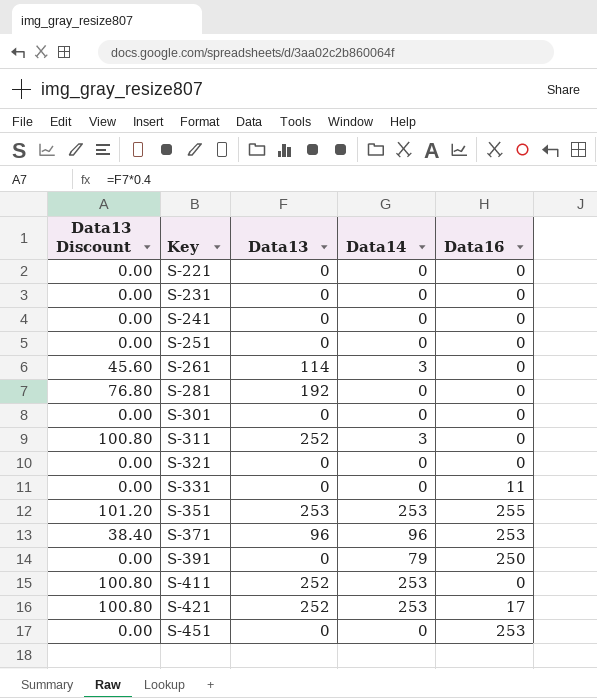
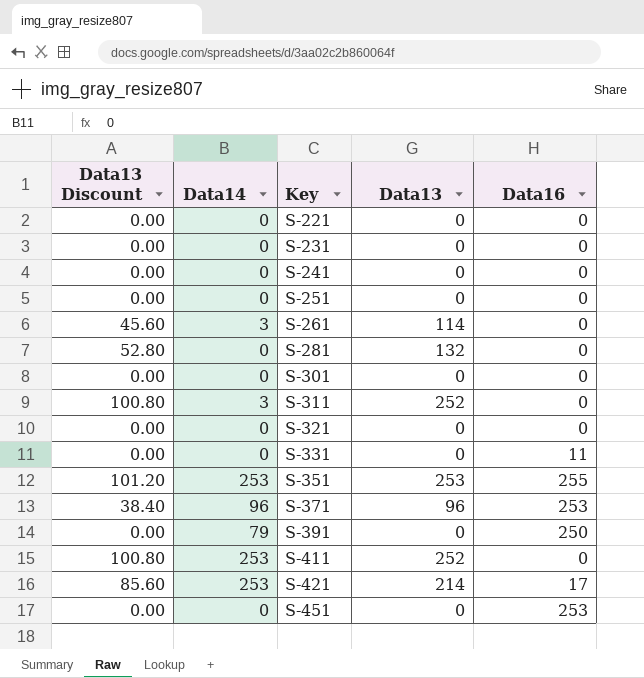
column Data14 | position: 4 -> 2
S-281 | Data13 Discount: 76.80 -> 52.80
S-281 | Data13: 192 -> 132
S-421 | Data13 Discount: 100.80 -> 85.60
S-421 | Data13: 252 -> 214

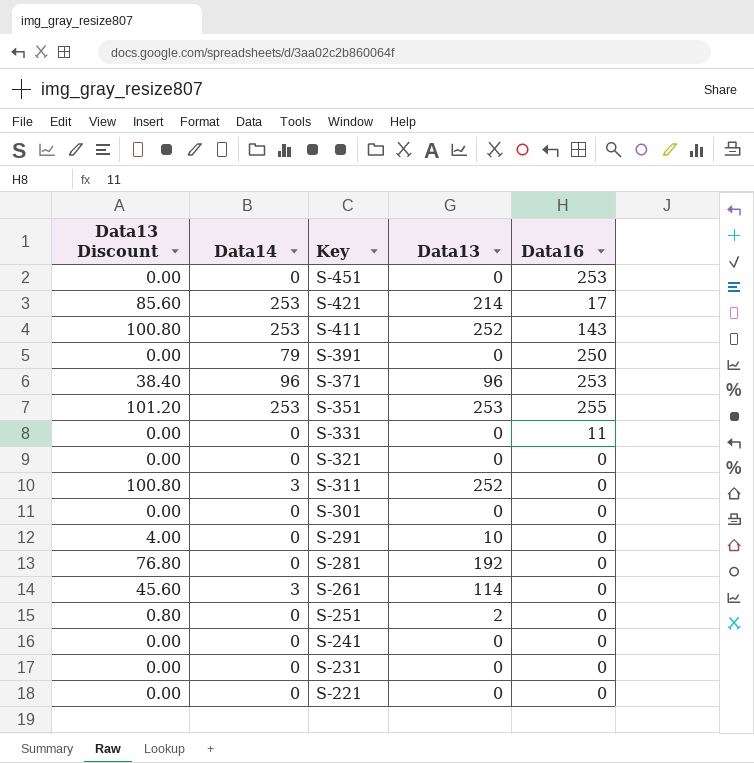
row order: Key ascending -> Key descending
S-411 | Data16: 0 -> 143
row S-291: none -> 4.00 | 0 | 10 | 0
S-281 | Data13 Discount: 52.80 -> 76.80
S-281 | Data13: 132 -> 192
S-251 | Data13 Discount: 0.00 -> 0.80
S-251 | Data13: 0 -> 2

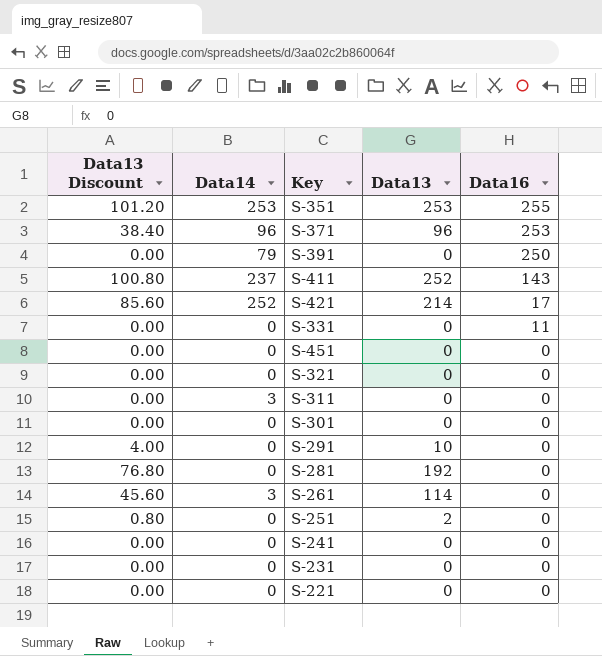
row order: Key descending -> Data16 descending
S-411 | Data14: 253 -> 237
S-421 | Data14: 253 -> 252
S-451 | Data16: 253 -> 0
S-311 | Data13 Discount: 100.80 -> 0.00
S-311 | Data13: 252 -> 0

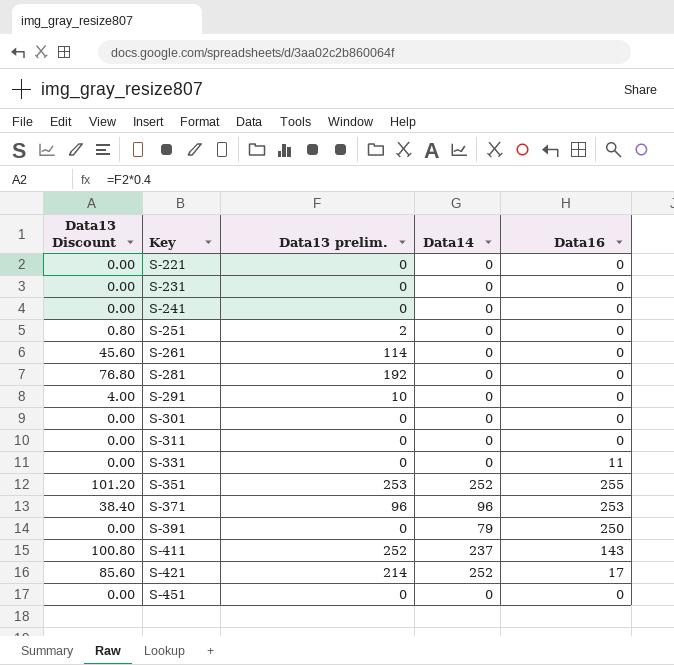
row order: Data16 descending -> Key ascending
column name: Data13 -> Data13 prelim.
column Data14 | position: 2 -> 4
row S-321: 0.00 | 0 | 0 | 0 -> none
S-261 | Data14: 3 -> 0
S-311 | Data14: 3 -> 0
S-351 | Data14: 253 -> 252

